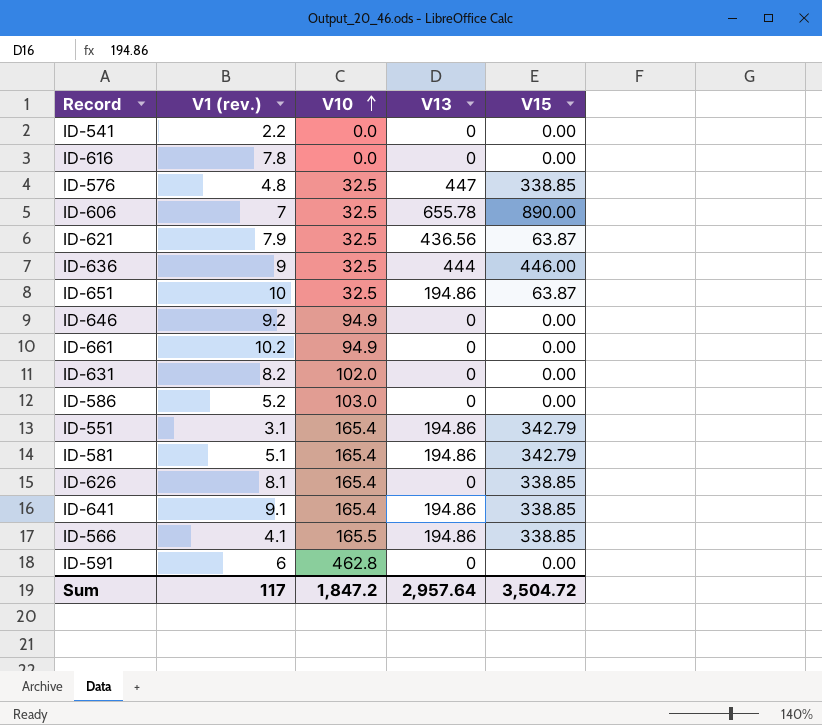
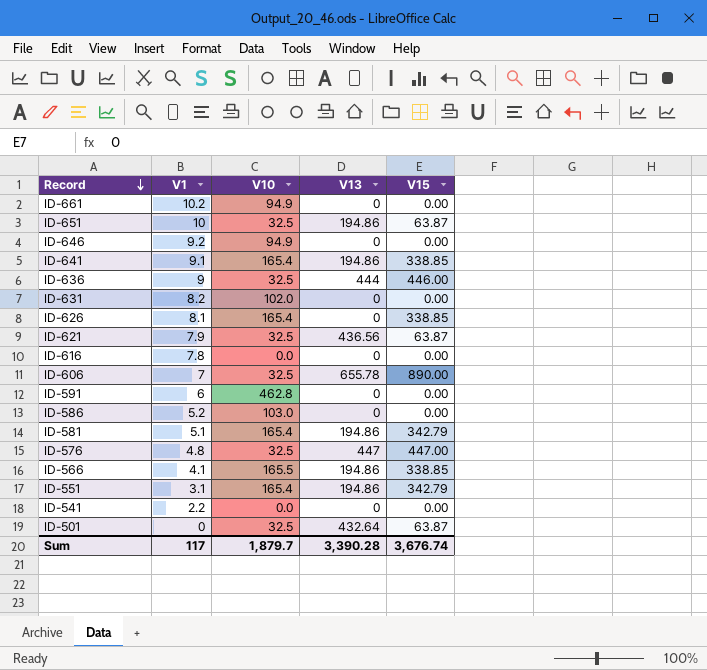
row order: V10 ascending -> Record descending
column name: V1 (rev.) -> V1
ID-576 | V15: 338.85 -> 447.00
row ID-501: none -> 0 | 32.5 | 432.64 | 63.87
Sum | V10: 1,847.2 -> 1,879.7
Sum | V13: 2,957.64 -> 3,390.28
Sum | V15: 3,504.72 -> 3,676.74

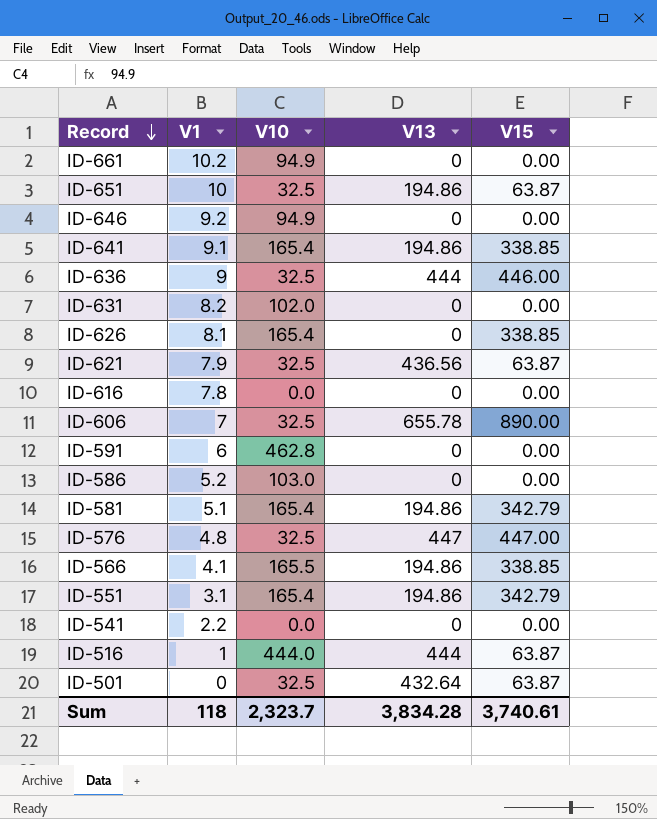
row ID-516: none -> 1 | 444.0 | 444 | 63.87
Sum | V1: 117 -> 118
Sum | V10: 1,879.7 -> 2,323.7
Sum | V13: 3,390.28 -> 3,834.28
Sum | V15: 3,676.74 -> 3,740.61

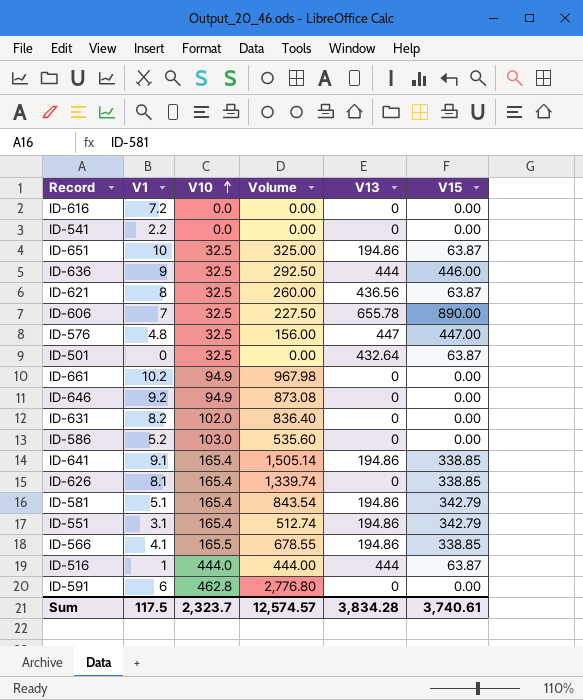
row order: Record descending -> V10 ascending
column Volume | formula: none -> [V1] * [V10]
ID-616 | V1: 7.8 -> 7.2
ID-621 | V1: 7.9 -> 8
Sum | V1: 118 -> 117.5

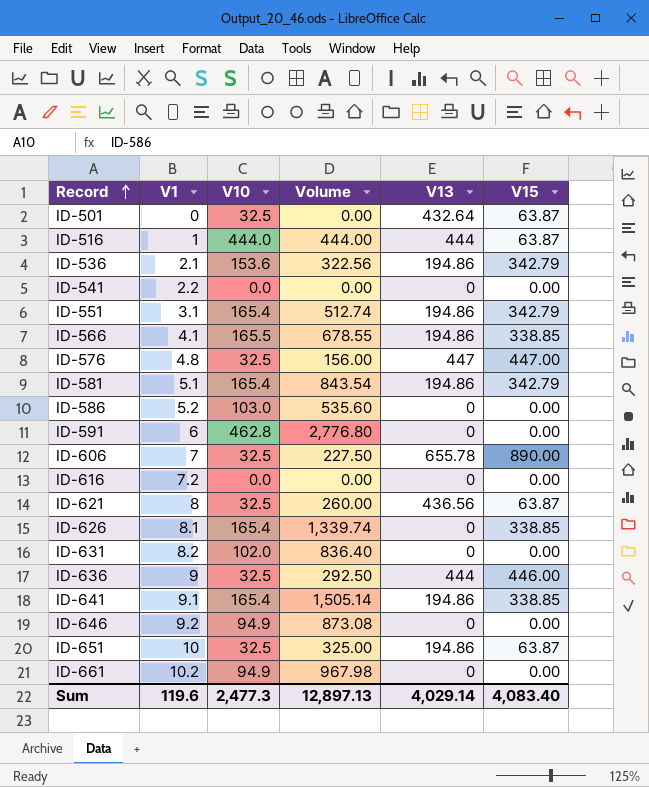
row order: V10 ascending -> Record ascending
row ID-536: none -> 2.1 | 153.6 | 322.56 | 194.86 | 342.79
Sum | V1: 117.5 -> 119.6
Sum | V10: 2,323.7 -> 2,477.3
Sum | Volume: 12,574.57 -> 12,897.13
Sum | V13: 3,834.28 -> 4,029.14
Sum | V15: 3,740.61 -> 4,083.40

